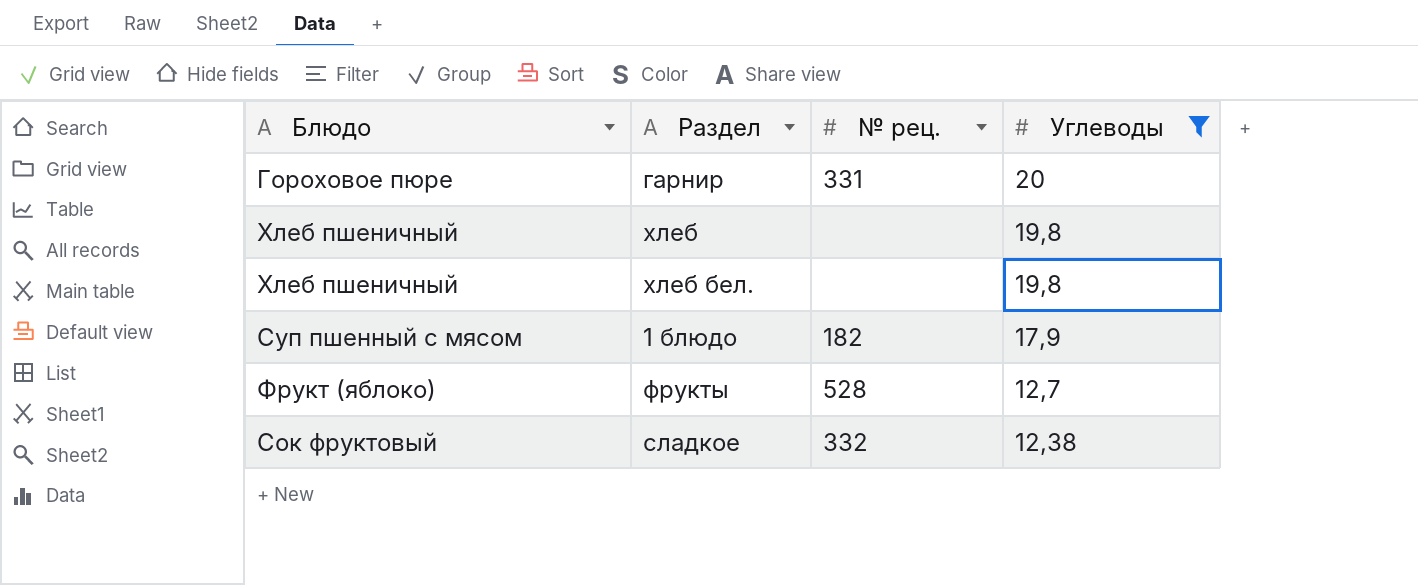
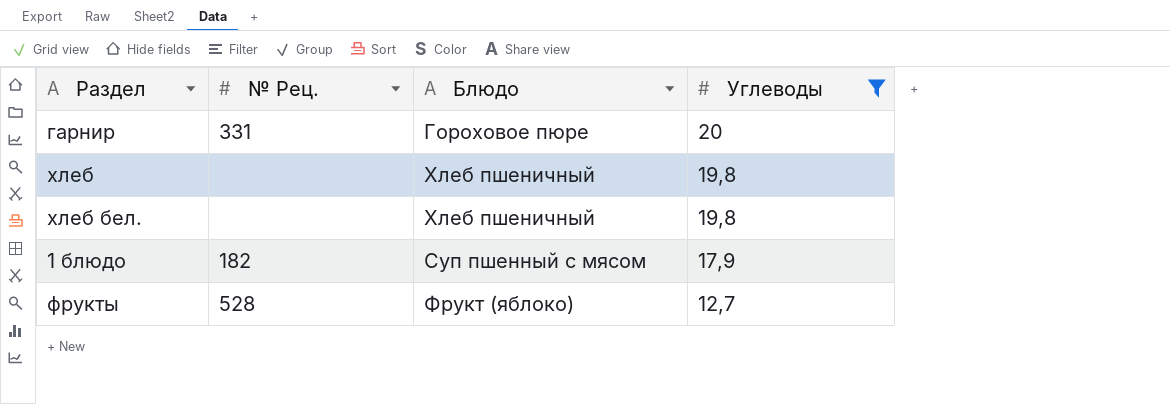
column name: № рец. -> № Рец.
column Блюдо | position: 1 -> 3
row сладкое: Сок фруктовый | 332 | 12,38 -> none

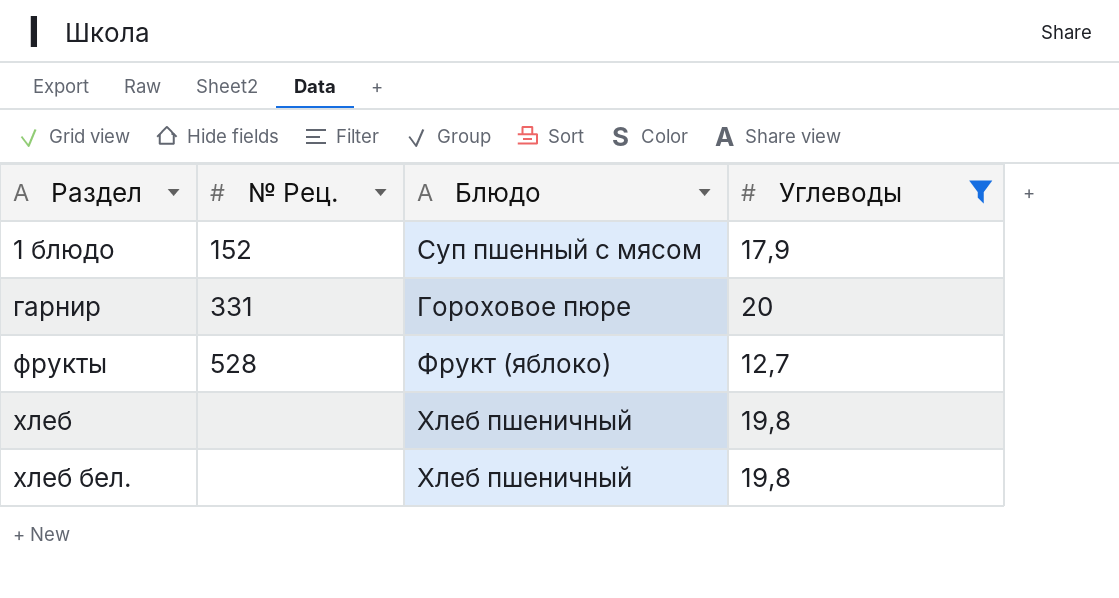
row order: Углеводы descending -> Раздел ascending
1 блюдо | № Рец.: 182 -> 152

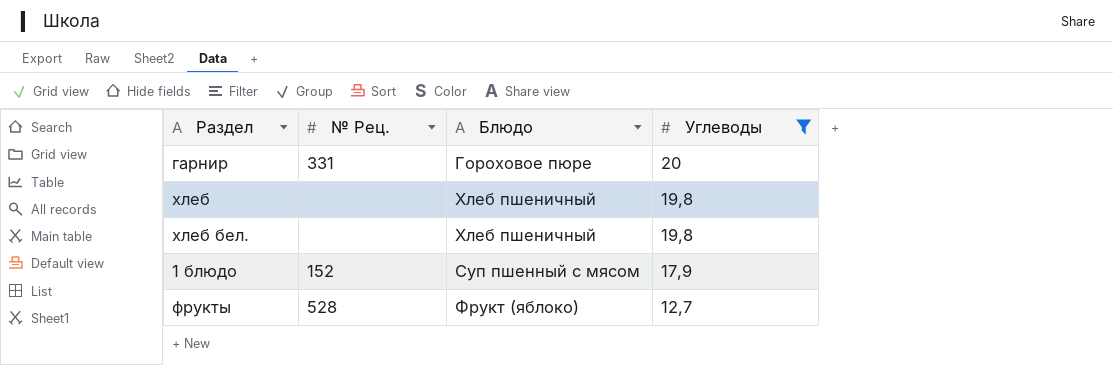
row order: Раздел ascending -> Углеводы descending

